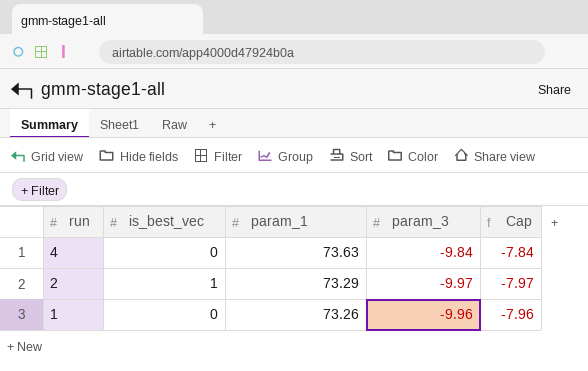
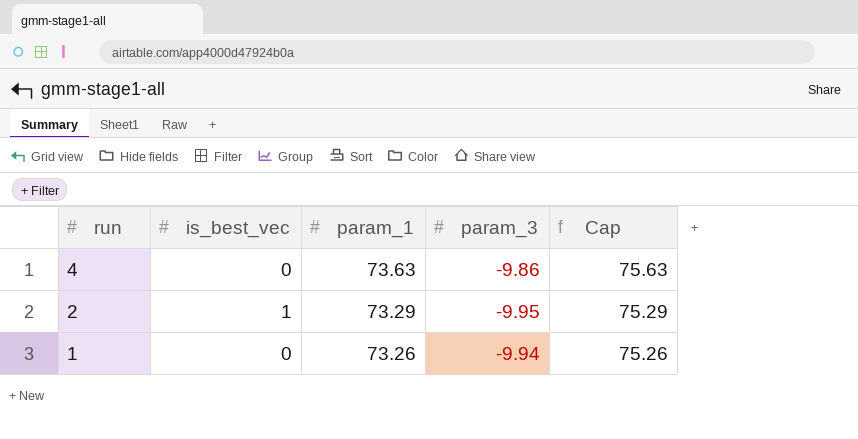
column Cap | formula: [param_3] + 2 -> [param_1] + 2
4 | param_3: -9.84 -> -9.86
2 | param_3: -9.97 -> -9.95
1 | param_3: -9.96 -> -9.94

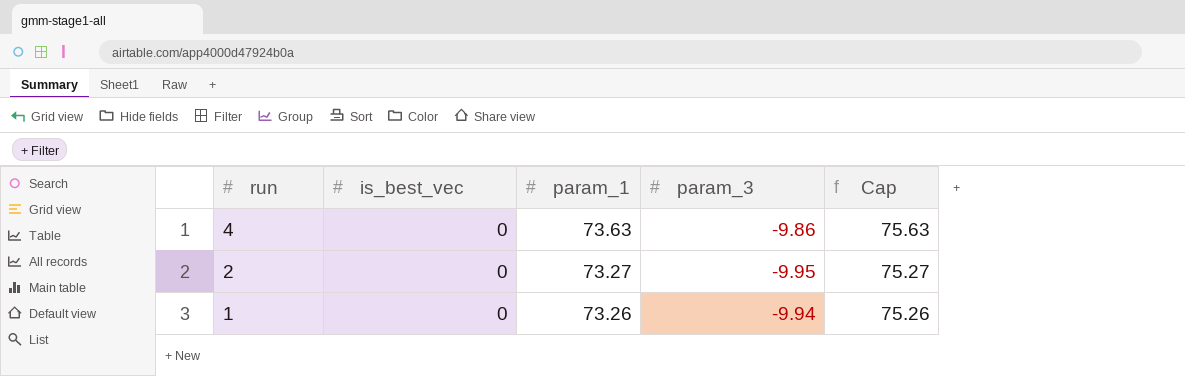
2 | is_best_vec: 1 -> 0
2 | param_1: 73.29 -> 73.27
2 | Cap: 75.29 -> 75.27

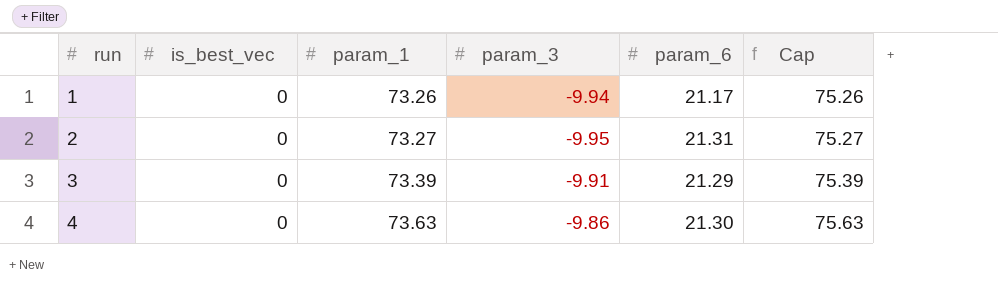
row order: run descending -> run ascending
column param_6 | position: none -> 5
row 3: none -> 0 | 73.39 | -9.91 | 21.29 | 75.39

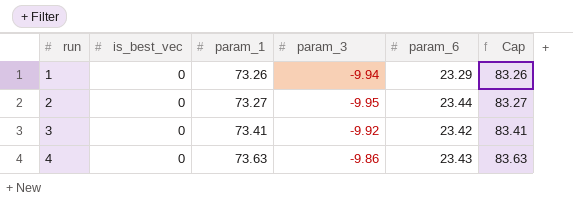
column Cap | formula: [param_1] + 2 -> [param_1] + 10
1 | param_6: 21.17 -> 23.29
2 | param_6: 21.31 -> 23.44
3 | param_1: 73.39 -> 73.41
3 | param_3: -9.91 -> -9.92
3 | param_6: 21.29 -> 23.42
4 | param_6: 21.30 -> 23.43

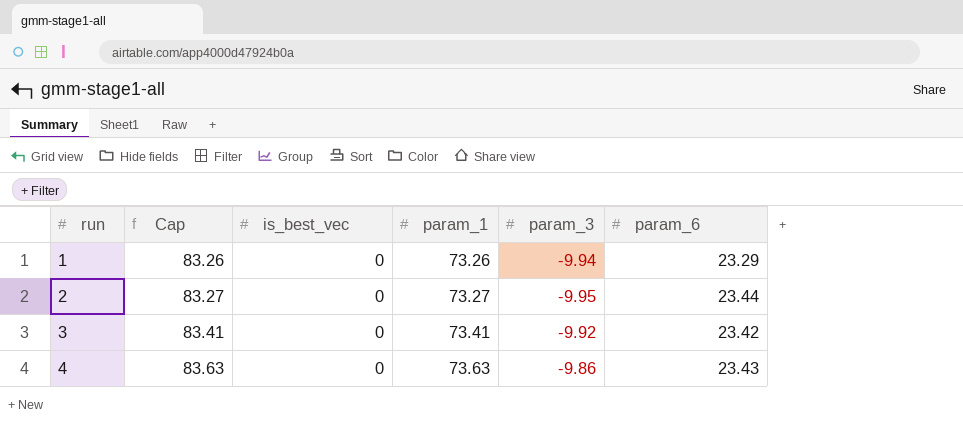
column Cap | position: 6 -> 2

